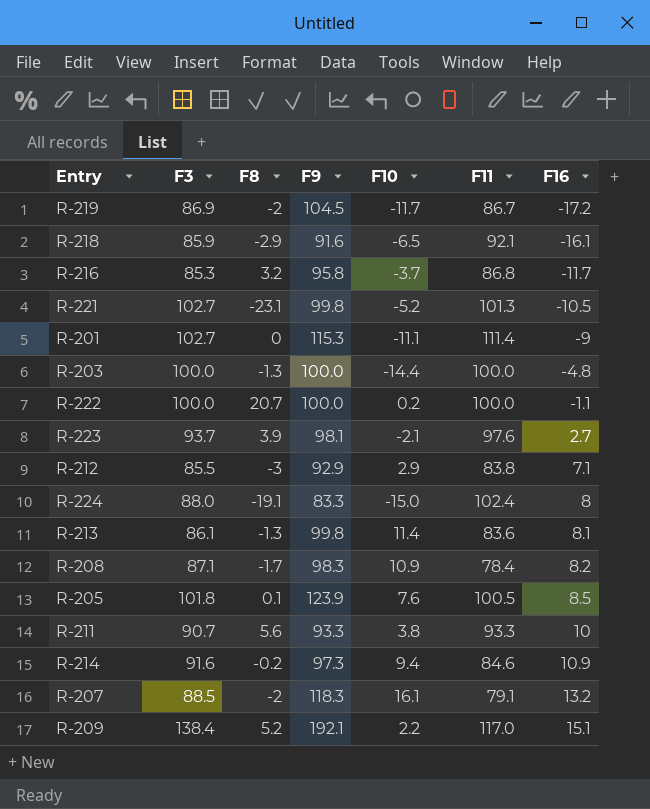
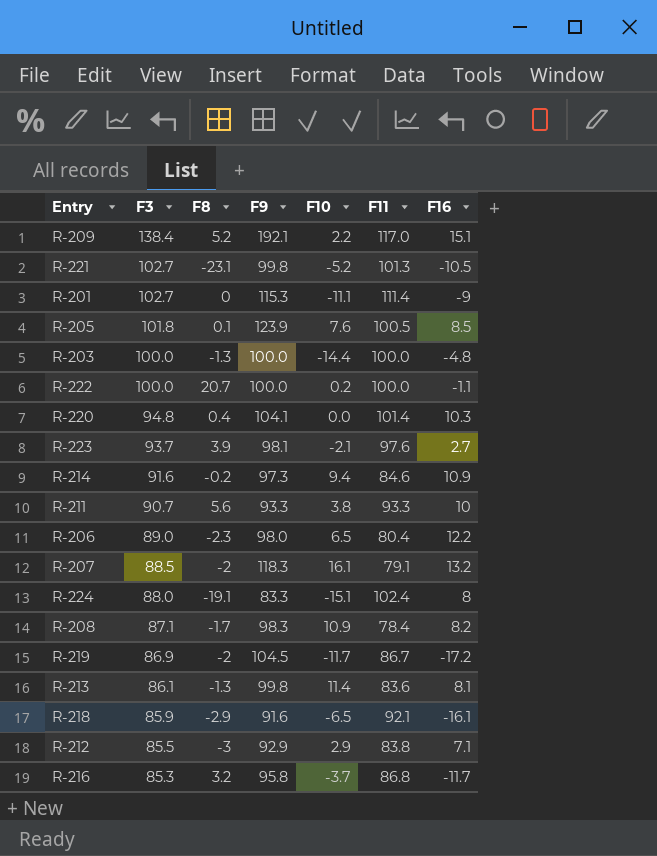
row order: F16 ascending -> F3 descending
row R-220: none -> 94.8 | 0.4 | 104.1 | 0.0 | 101.4 | 10.3
row R-206: none -> 89.0 | -2.3 | 98.0 | 6.5 | 80.4 | 12.2
R-224 | F10: -15.0 -> -15.1

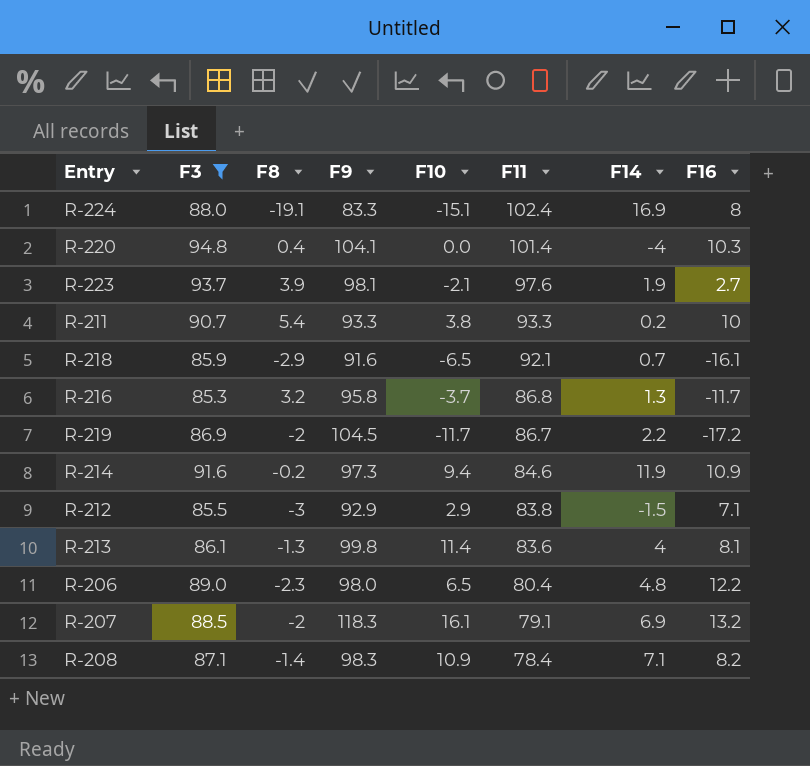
filter: none -> F3 <= 94.8
row order: F3 descending -> F11 descending
column F14 | position: none -> 7
R-211 | F8: 5.6 -> 5.4
R-208 | F8: -1.7 -> -1.4

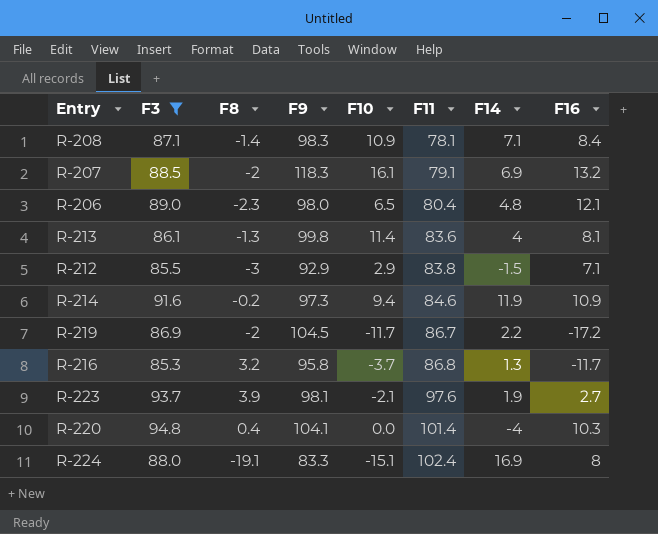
row order: F11 descending -> F11 ascending
row R-211: 90.7 | 5.4 | 93.3 | 3.8 | 93.3 | 0.2 | 10 -> none
row R-218: 85.9 | -2.9 | 91.6 | -6.5 | 92.1 | 0.7 | -16.1 -> none
R-208 | F11: 78.4 -> 78.1
R-208 | F16: 8.2 -> 8.4
R-206 | F16: 12.2 -> 12.1

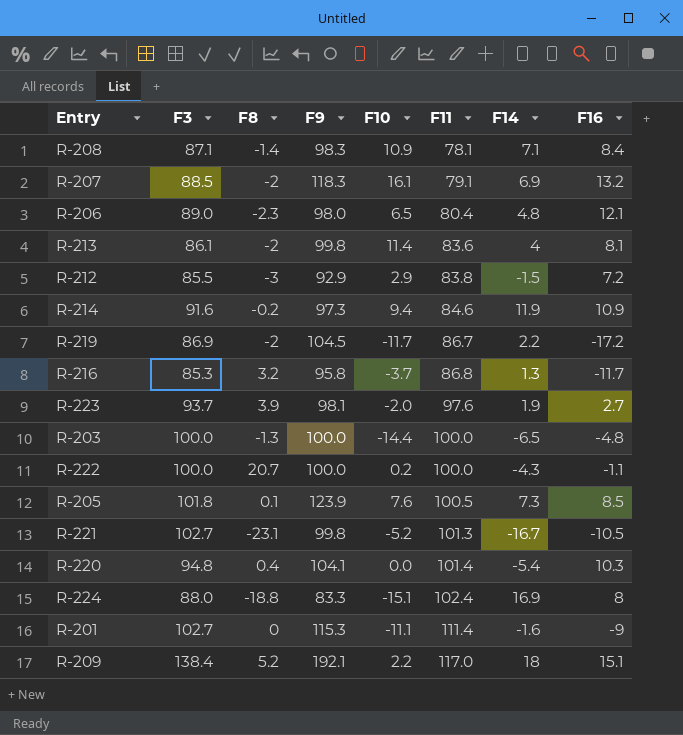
filter: F3 <= 94.8 -> none
R-213 | F8: -1.3 -> -2
R-212 | F16: 7.1 -> 7.2
R-223 | F10: -2.1 -> -2.0
R-220 | F14: -4 -> -5.4
R-224 | F8: -19.1 -> -18.8

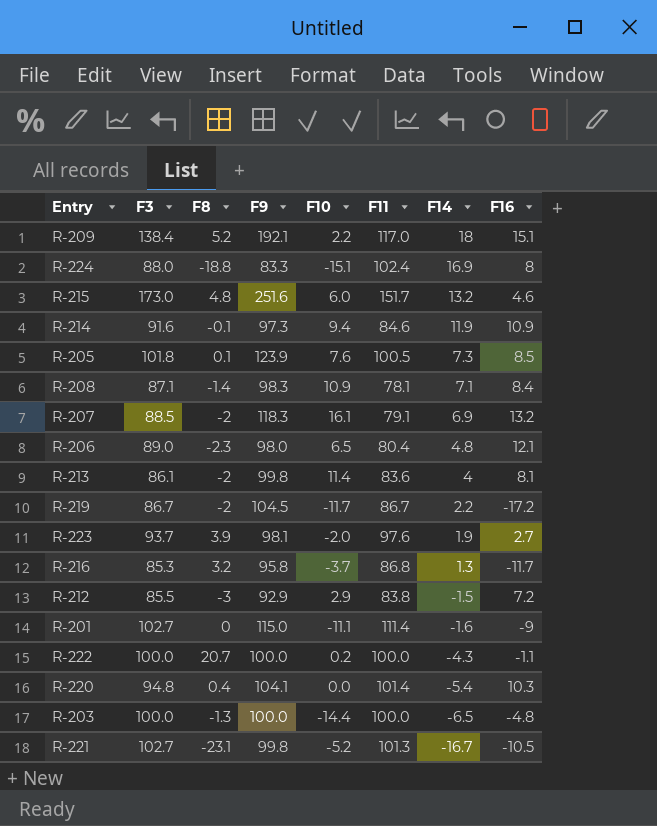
row order: F11 ascending -> F14 descending
row R-215: none -> 173.0 | 4.8 | 251.6 | 6.0 | 151.7 | 13.2 | 4.6
R-214 | F8: -0.2 -> -0.1
R-219 | F3: 86.9 -> 86.7
R-201 | F9: 115.3 -> 115.0

